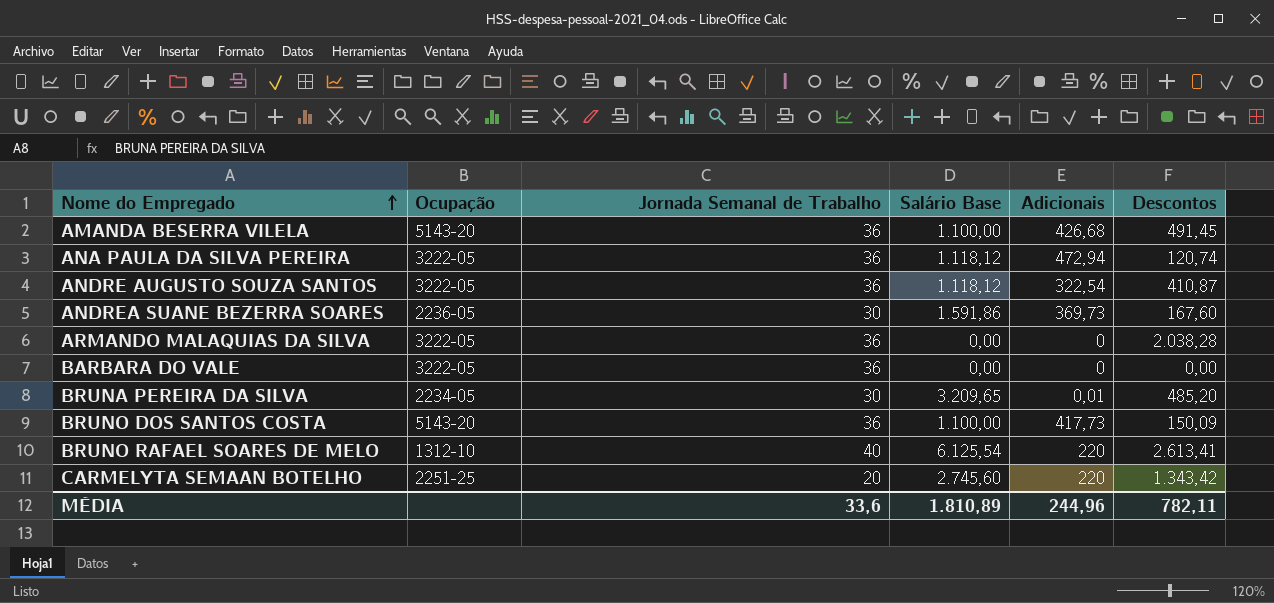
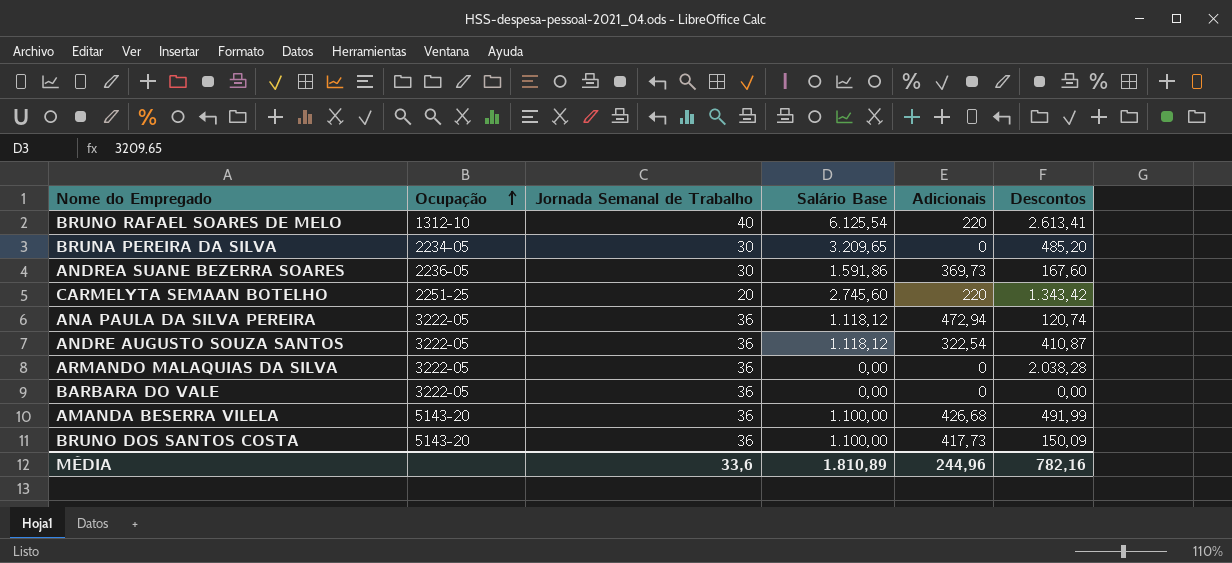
row order: Nome do Empregado ascending -> Ocupação ascending
BRUNA PEREIRA DA SILVA | Adicionais: 0,01 -> 0
AMANDA BESERRA VILELA | Descontos: 491,45 -> 491,99
MÉDIA | Descontos: 782,11 -> 782,16

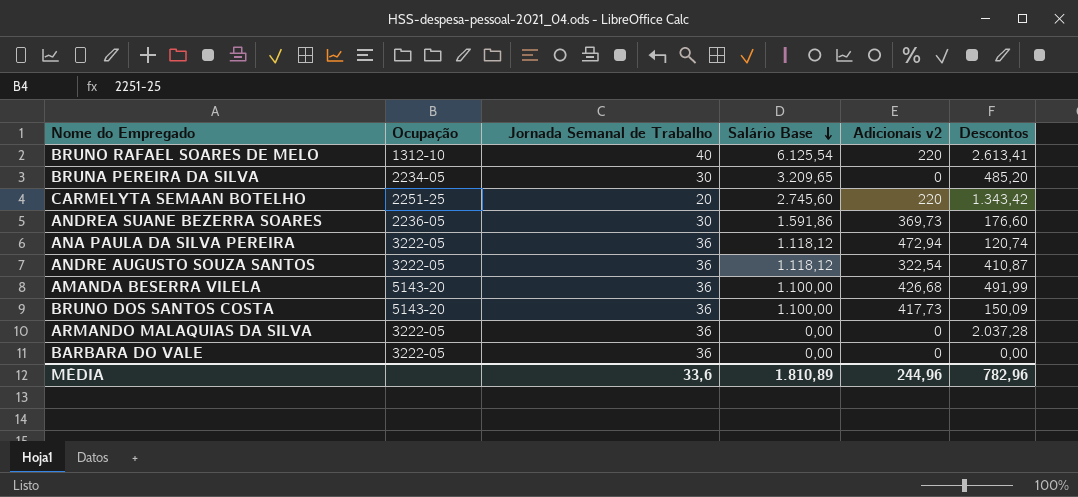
row order: Ocupação ascending -> Salário Base descending
column name: Adicionais -> Adicionais v2
ANDREA SUANE BEZERRA SOARES | Descontos: 167,60 -> 176,60
ARMANDO MALAQUIAS DA SILVA | Descontos: 2.038,28 -> 2.037,28
MÉDIA | Descontos: 782,16 -> 782,96

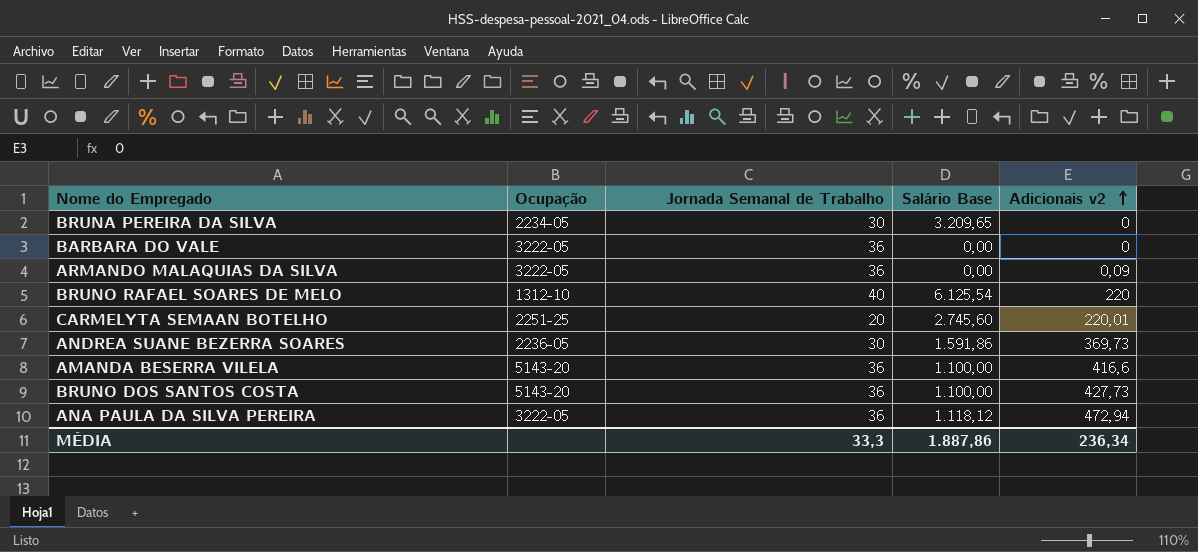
row order: Salário Base descending -> Adicionais v2 ascending
column Descontos | position: 6 -> none
row ANDRE AUGUSTO SOUZA SANTOS: 3222-05 | 36 | 1.118,12 | 322,54 | 410,87 -> none
ARMANDO MALAQUIAS DA SILVA | Adicionais v2: 0 -> 0,09
CARMELYTA SEMAAN BOTELHO | Adicionais v2: 220 -> 220,01
AMANDA BESERRA VILELA | Adicionais v2: 426,68 -> 416,6
BRUNO DOS SANTOS COSTA | Adicionais v2: 417,73 -> 427,73
MÉDIA | Jornada Semanal de Trabalho: 33,6 -> 33,3
MÉDIA | Salário Base: 1.810,89 -> 1.887,86
MÉDIA | Adicionais v2: 244,96 -> 236,34

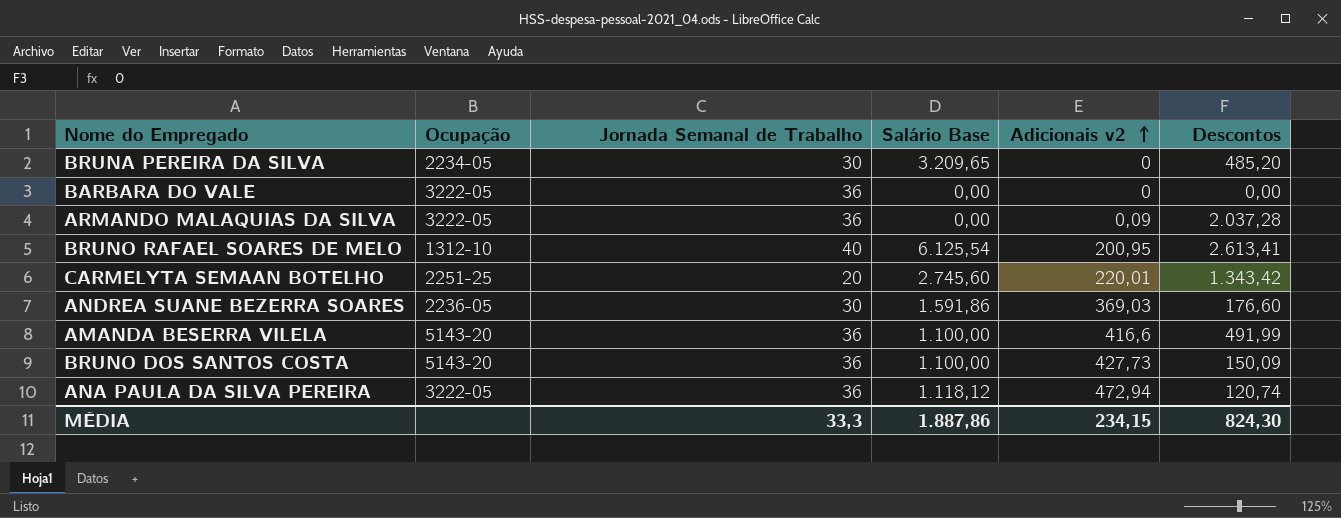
column Descontos | position: none -> 6
BRUNO RAFAEL SOARES DE MELO | Adicionais v2: 220 -> 200,95
ANDREA SUANE BEZERRA SOARES | Adicionais v2: 369,73 -> 369,03
MÉDIA | Adicionais v2: 236,34 -> 234,15

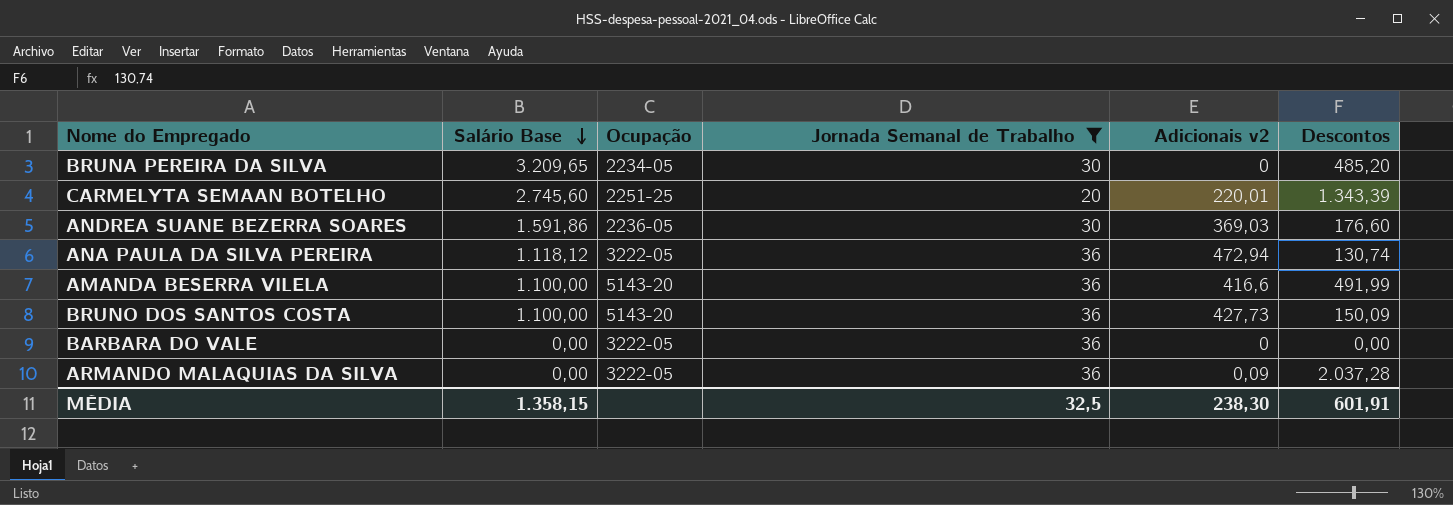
filter: none -> Jornada Semanal de Trabalho != 40
row order: Adicionais v2 ascending -> Salário Base descending
column Salário Base | position: 4 -> 2
CARMELYTA SEMAAN BOTELHO | Descontos: 1.343,42 -> 1.343,39
ANA PAULA DA SILVA PEREIRA | Descontos: 120,74 -> 130,74
MÉDIA | Salário Base: 1.887,86 -> 1.358,15
MÉDIA | Jornada Semanal de Trabalho: 33,3 -> 32,5
MÉDIA | Adicionais v2: 234,15 -> 238,30
MÉDIA | Descontos: 824,30 -> 601,91

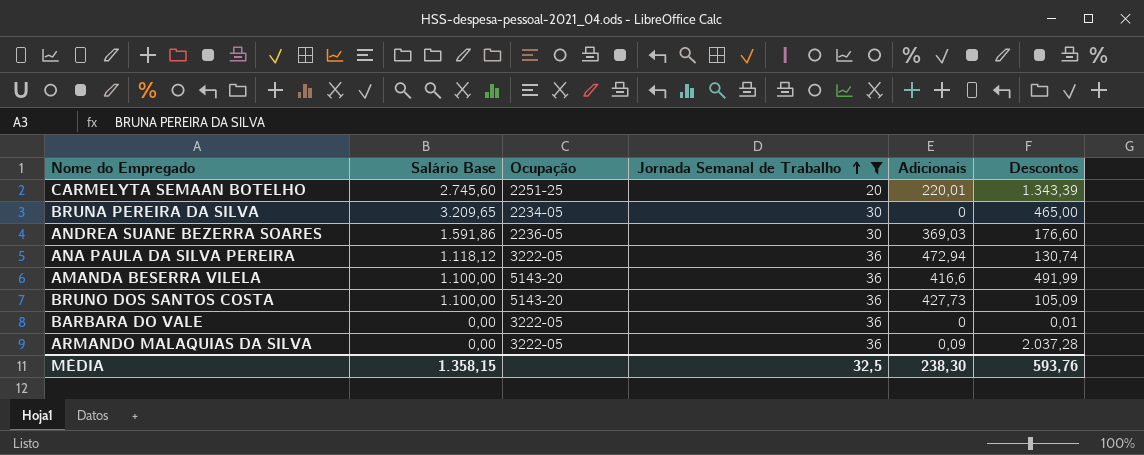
row order: Salário Base descending -> Jornada Semanal de Trabalho ascending
column name: Adicionais v2 -> Adicionais
BRUNA PEREIRA DA SILVA | Descontos: 485,20 -> 465,00
BRUNO DOS SANTOS COSTA | Descontos: 150,09 -> 105,09
BARBARA DO VALE | Descontos: 0,00 -> 0,01
MÉDIA | Descontos: 601,91 -> 593,76

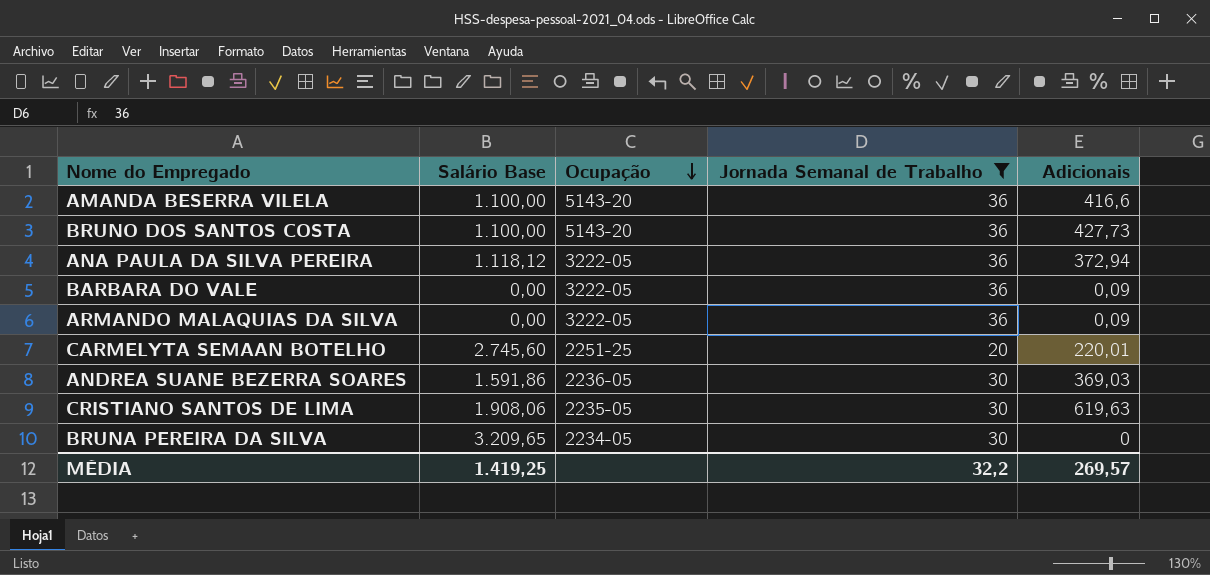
row order: Jornada Semanal de Trabalho ascending -> Ocupação descending
column Descontos | position: 6 -> none
ANA PAULA DA SILVA PEREIRA | Adicionais: 472,94 -> 372,94
BARBARA DO VALE | Adicionais: 0 -> 0,09
row CRISTIANO SANTOS DE LIMA: none -> 1.908,06 | 2235-05 | 30 | 619,63
MÉDIA | Salário Base: 1.358,15 -> 1.419,25
MÉDIA | Jornada Semanal de Trabalho: 32,5 -> 32,2
MÉDIA | Adicionais: 238,30 -> 269,57

